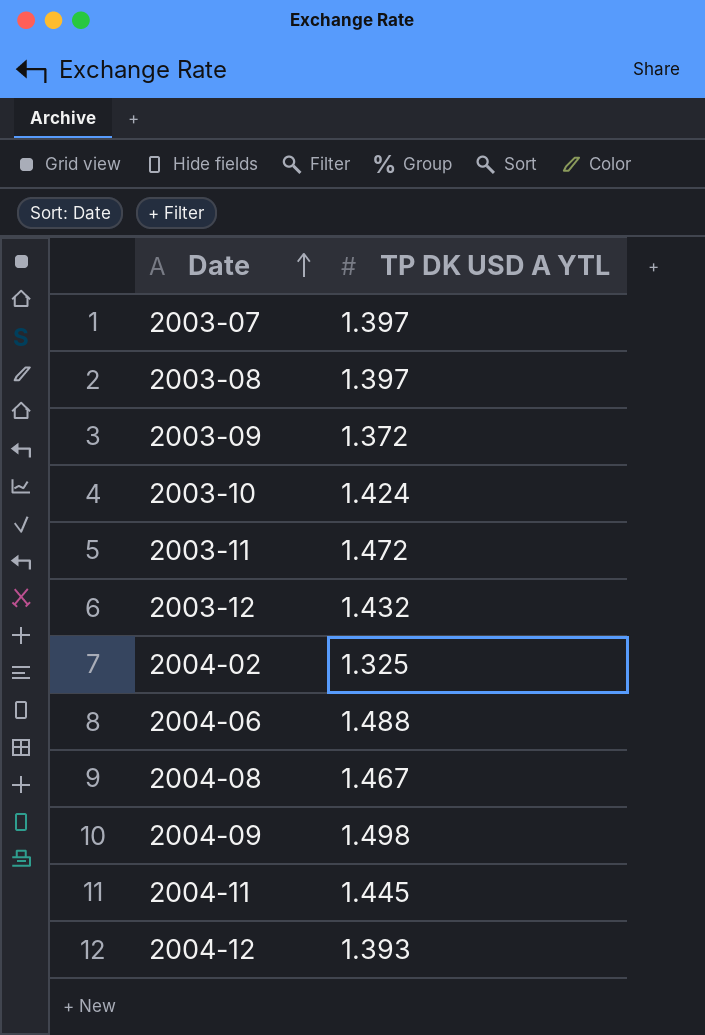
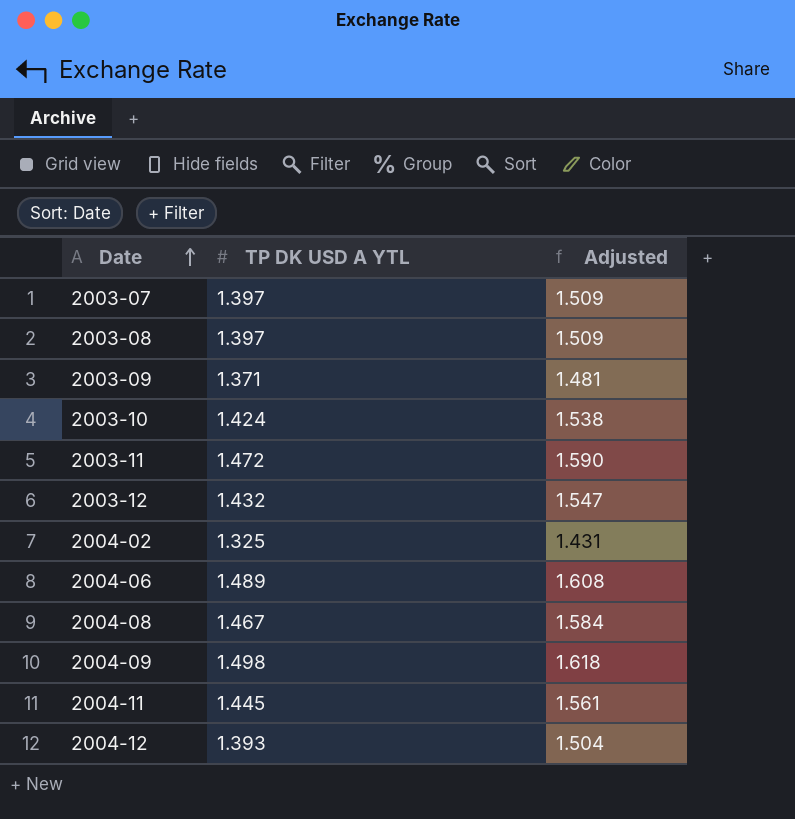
column Adjusted | formula: none -> [TP DK USD A YTL] * 1.08
2003-09 | TP DK USD A YTL: 1.372 -> 1.371
2004-06 | TP DK USD A YTL: 1.488 -> 1.489

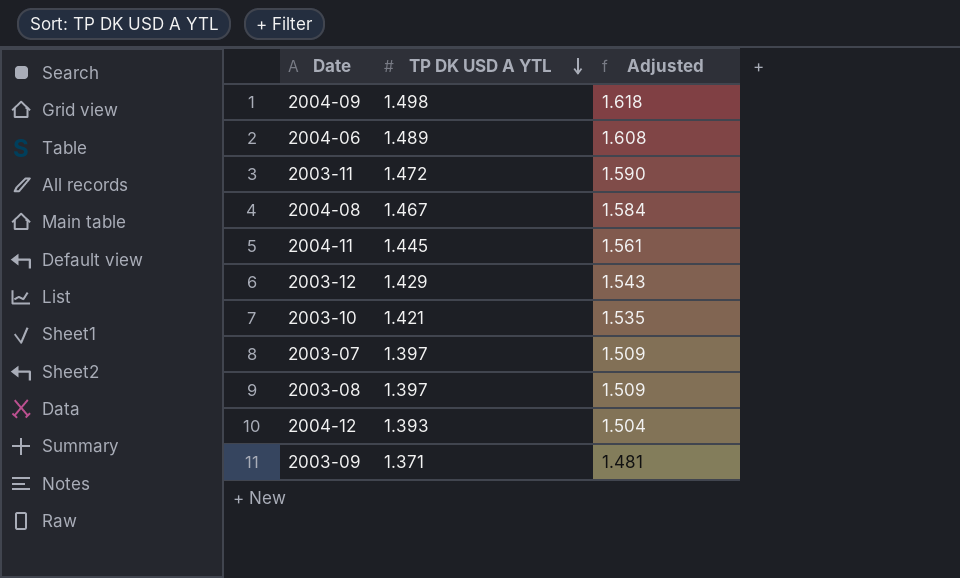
row order: Date ascending -> TP DK USD A YTL descending
row 2004-02: 1.325 | 1.431 -> none
2003-12 | TP DK USD A YTL: 1.432 -> 1.429
2003-12 | Adjusted: 1.547 -> 1.543
2003-10 | TP DK USD A YTL: 1.424 -> 1.421
2003-10 | Adjusted: 1.538 -> 1.535

